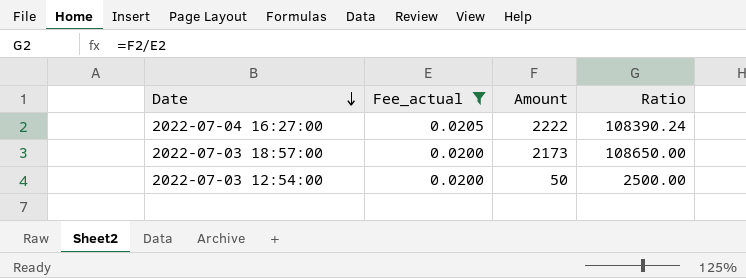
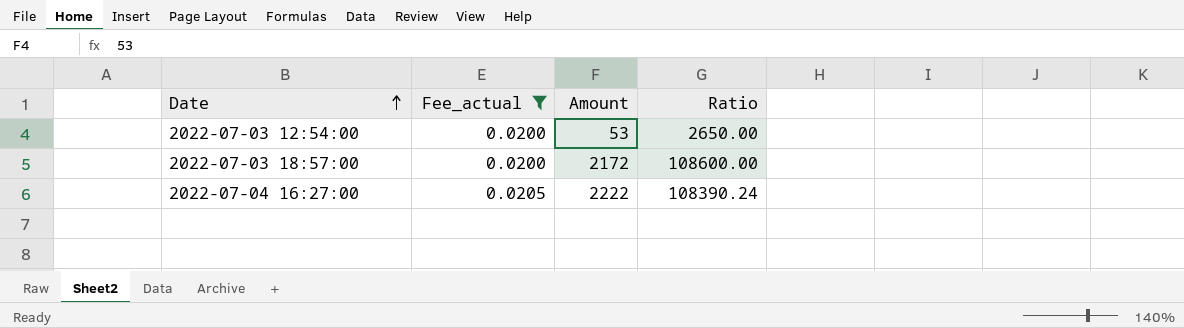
row order: Date descending -> Date ascending
2022-07-03 12:54:00 | Amount: 50 -> 53
2022-07-03 12:54:00 | Ratio: 2500.00 -> 2650.00
2022-07-03 18:57:00 | Amount: 2173 -> 2172
2022-07-03 18:57:00 | Ratio: 108650.00 -> 108600.00

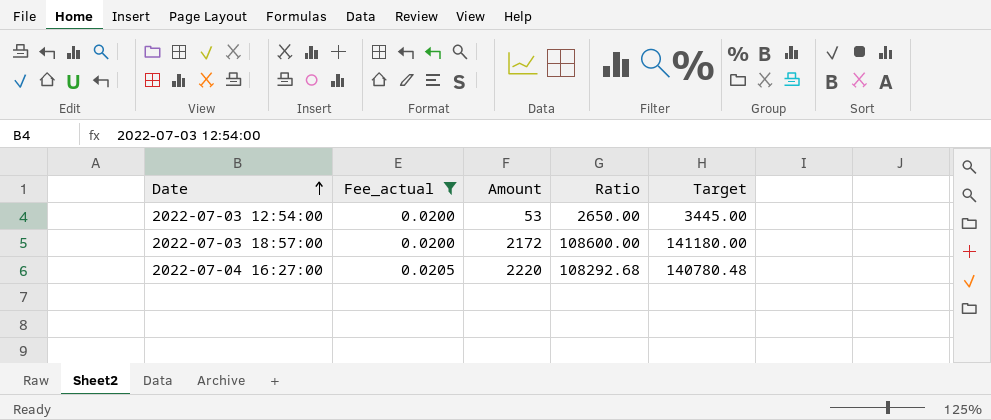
column Target | formula: none -> [Ratio] * 1.3
2022-07-04 16:27:00 | Amount: 2222 -> 2220
2022-07-04 16:27:00 | Ratio: 108390.24 -> 108292.68

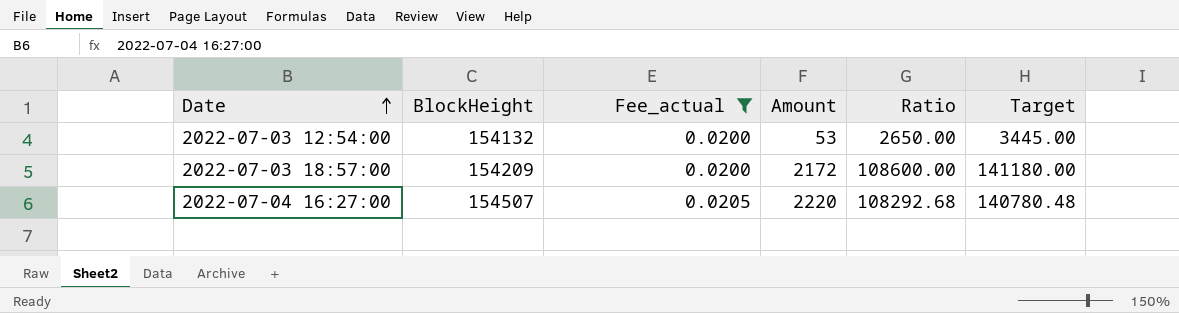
column BlockHeight | position: none -> 2

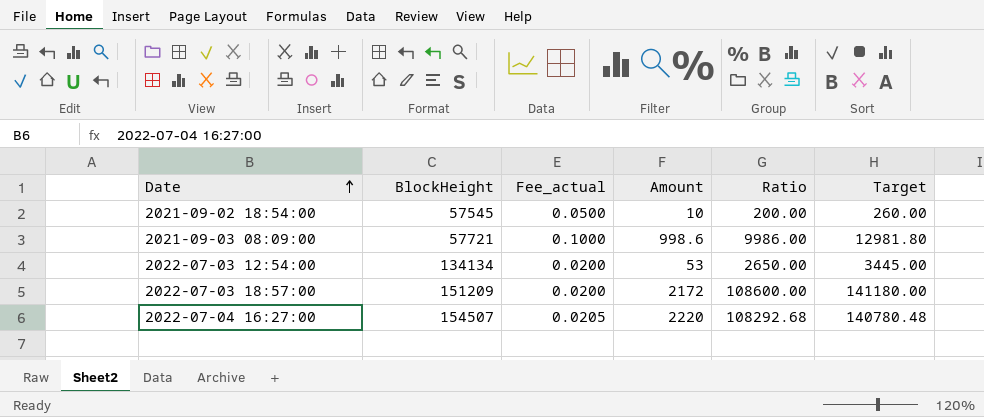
filter: Fee_actual <= 0.0205 -> none
2022-07-03 12:54:00 | BlockHeight: 154132 -> 134134
2022-07-03 18:57:00 | BlockHeight: 154209 -> 151209

